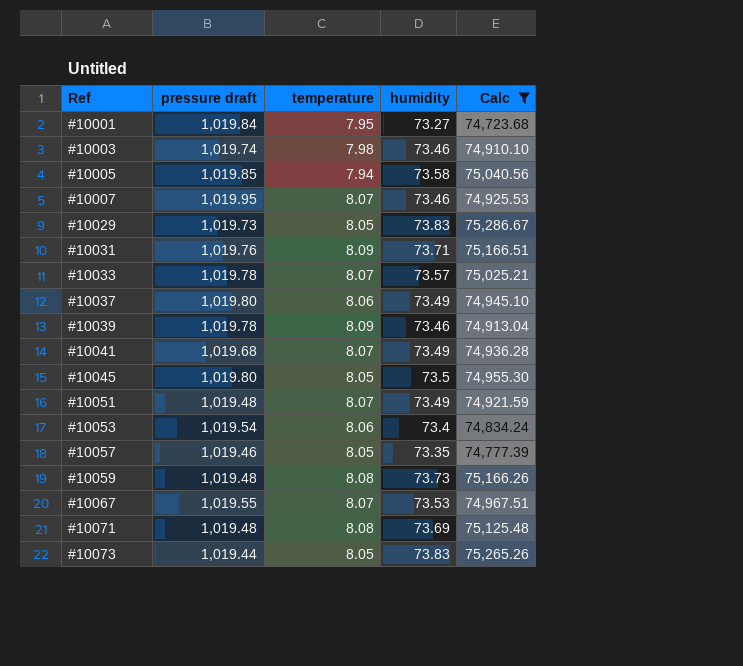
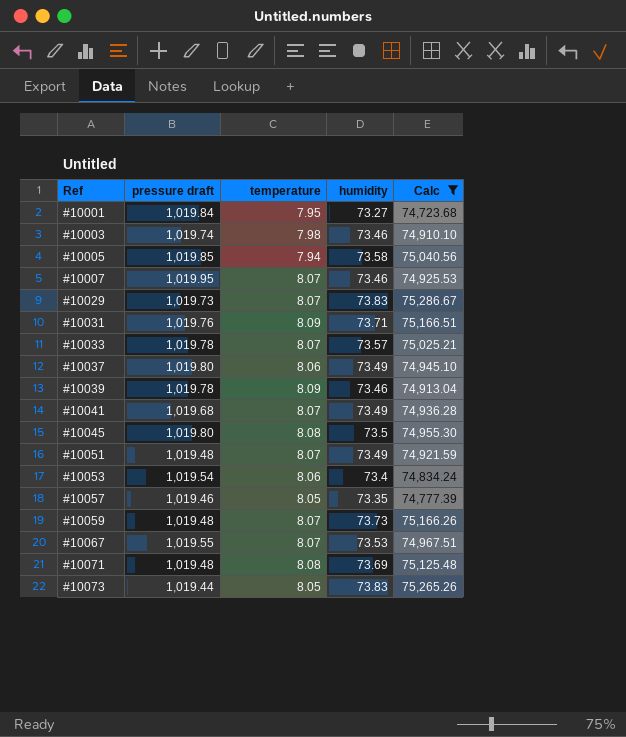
#10029 | temperature: 8.05 -> 8.07
#10045 | temperature: 8.05 -> 8.08
#10059 | temperature: 8.08 -> 8.07

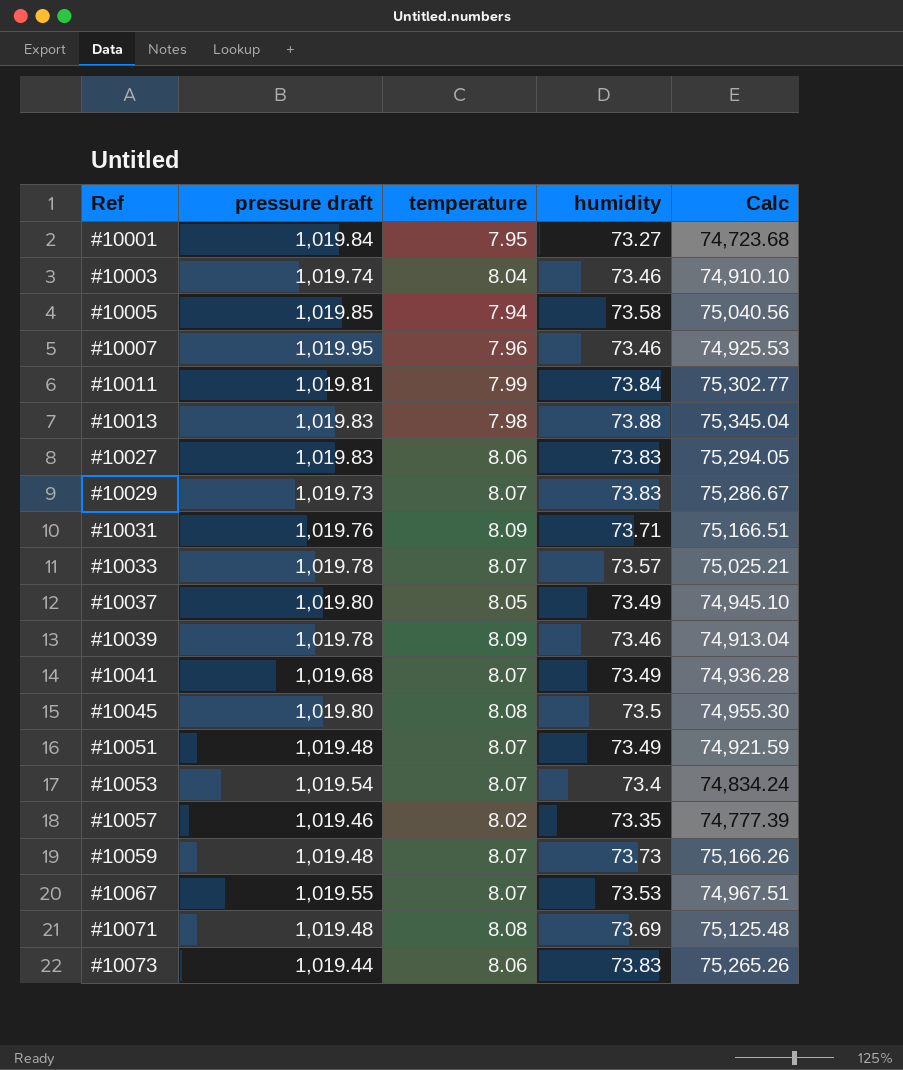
filter: Calc <= 75,286.67 -> none
#10003 | temperature: 7.98 -> 8.04
#10007 | temperature: 8.07 -> 7.96
#10037 | temperature: 8.06 -> 8.05
#10053 | temperature: 8.06 -> 8.07
#10057 | temperature: 8.05 -> 8.02
#10073 | temperature: 8.05 -> 8.06

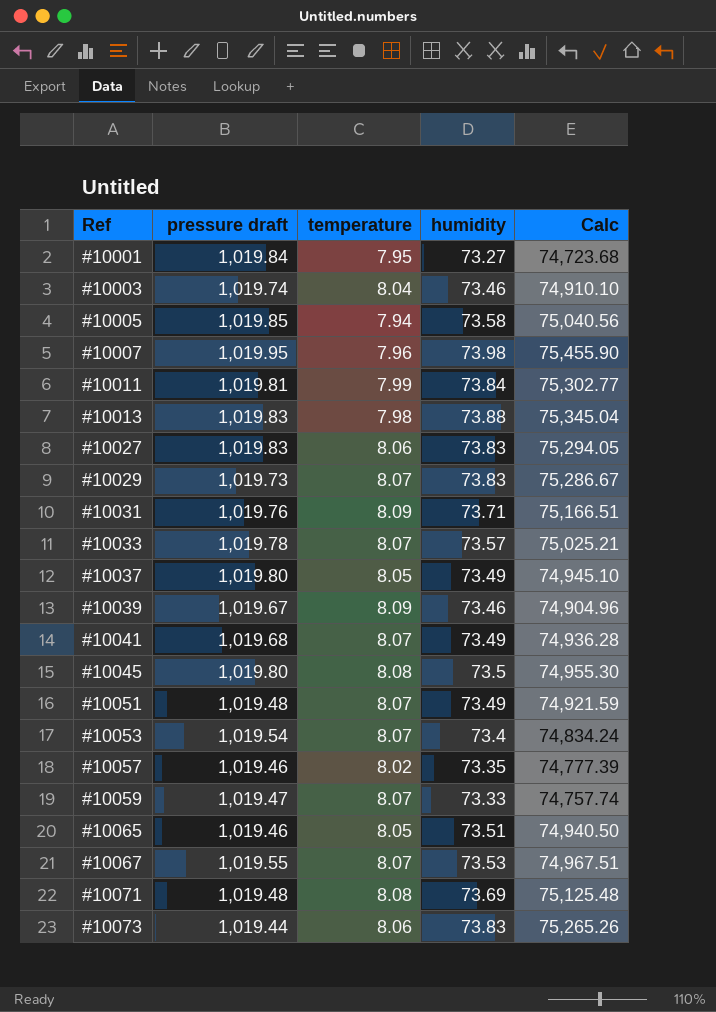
#10007 | humidity: 73.46 -> 73.98
#10007 | Calc: 74,925.53 -> 75,455.90
#10039 | pressure draft: 1,019.78 -> 1,019.67
#10039 | Calc: 74,913.04 -> 74,904.96
#10059 | pressure draft: 1,019.48 -> 1,019.47
#10059 | humidity: 73.73 -> 73.33
#10059 | Calc: 75,166.26 -> 74,757.74
row #10065: none -> 1,019.46 | 8.05 | 73.51 | 74,940.50

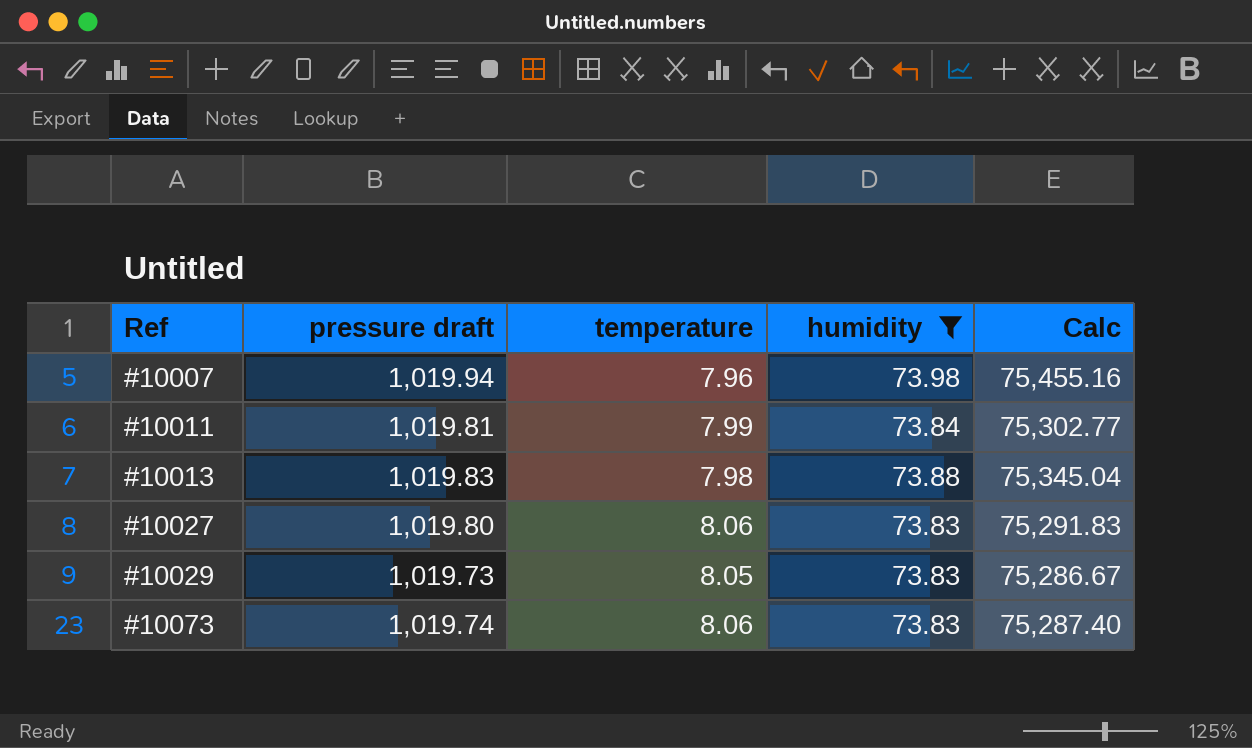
filter: none -> humidity >= 73.83
#10007 | pressure draft: 1,019.95 -> 1,019.94
#10007 | Calc: 75,455.90 -> 75,455.16
#10027 | pressure draft: 1,019.83 -> 1,019.80
#10027 | Calc: 75,294.05 -> 75,291.83
#10029 | temperature: 8.07 -> 8.05
#10073 | pressure draft: 1,019.44 -> 1,019.74
#10073 | Calc: 75,265.26 -> 75,287.40

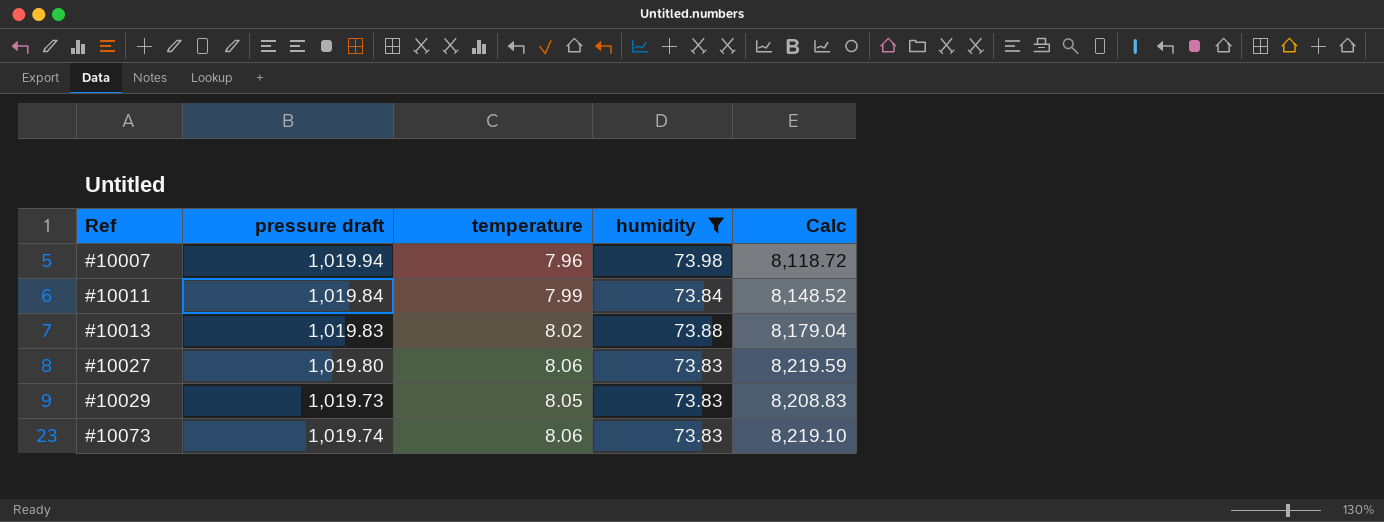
column Calc | formula: [pressure draft] * [humidity] -> [pressure draft] * [temperature]
#10011 | pressure draft: 1,019.81 -> 1,019.84
#10013 | temperature: 7.98 -> 8.02

